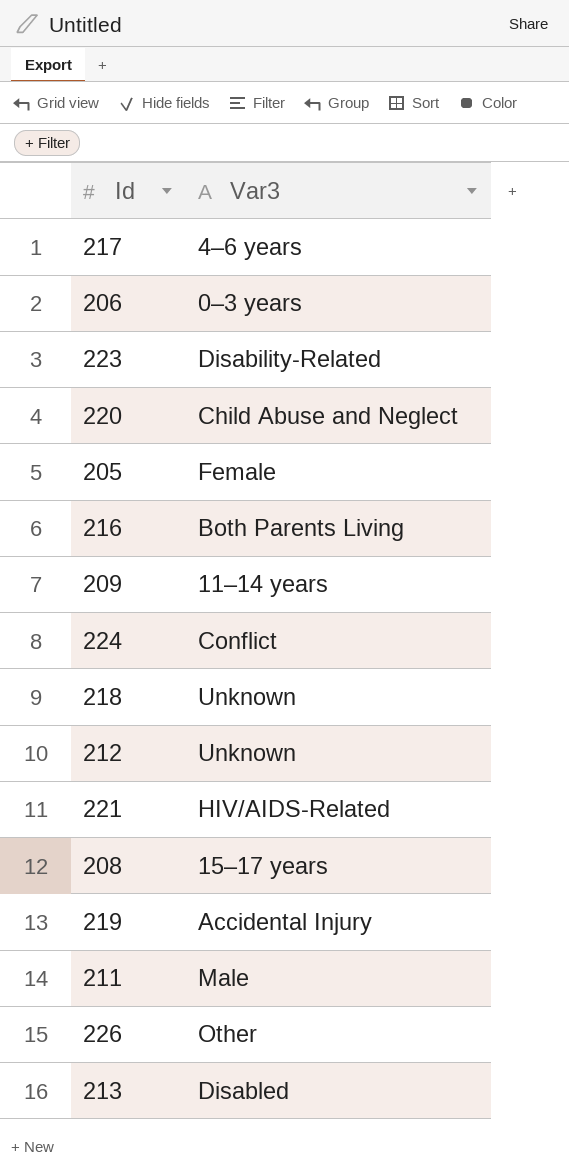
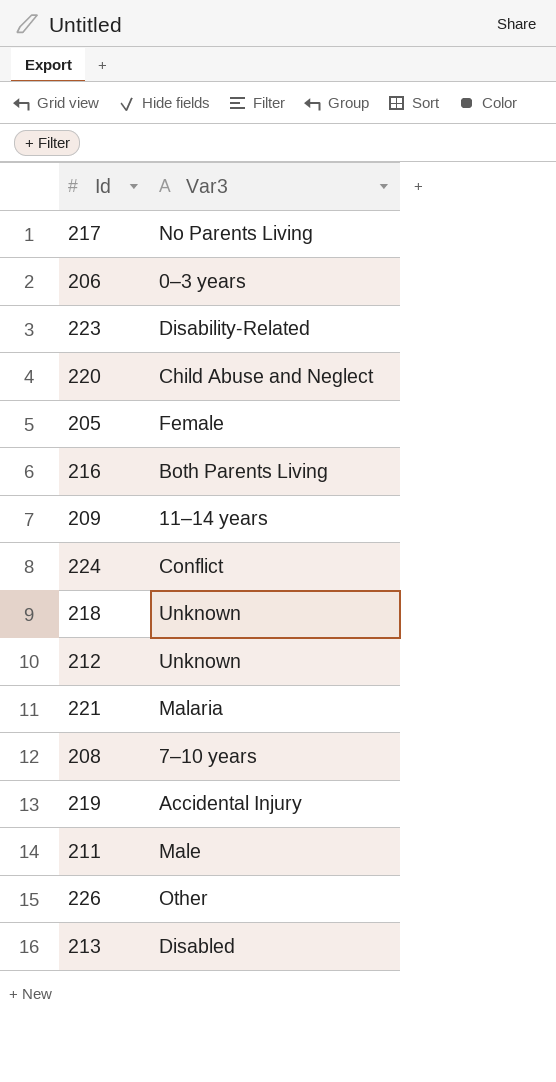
217 | Var3: 4‒6 years -> No Parents Living
221 | Var3: HIV/AIDS-Related -> Malaria
208 | Var3: 15‒17 years -> 7‒10 years

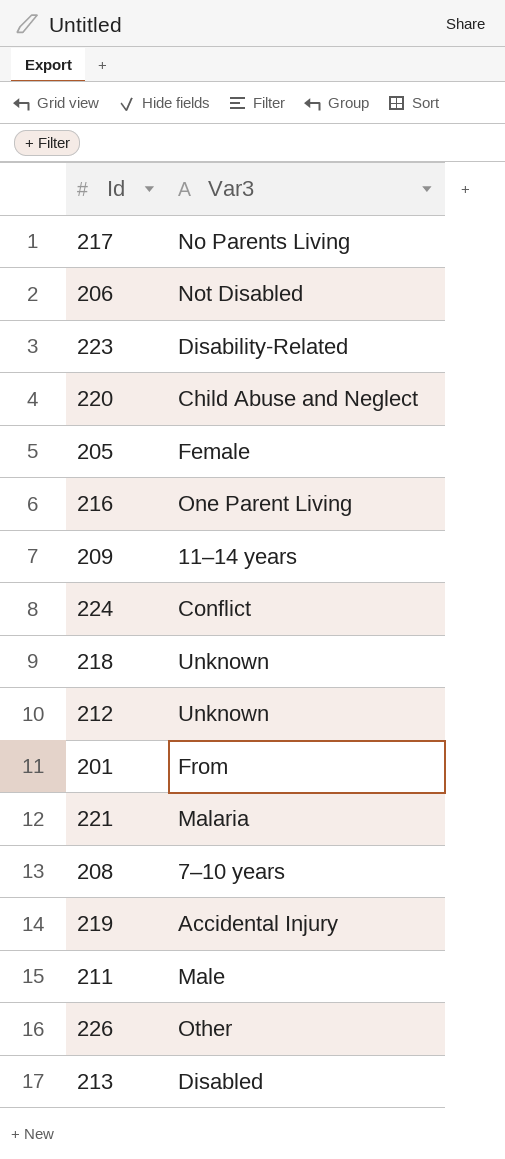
206 | Var3: 0‒3 years -> Not Disabled
216 | Var3: Both Parents Living -> One Parent Living
row 201: none -> From

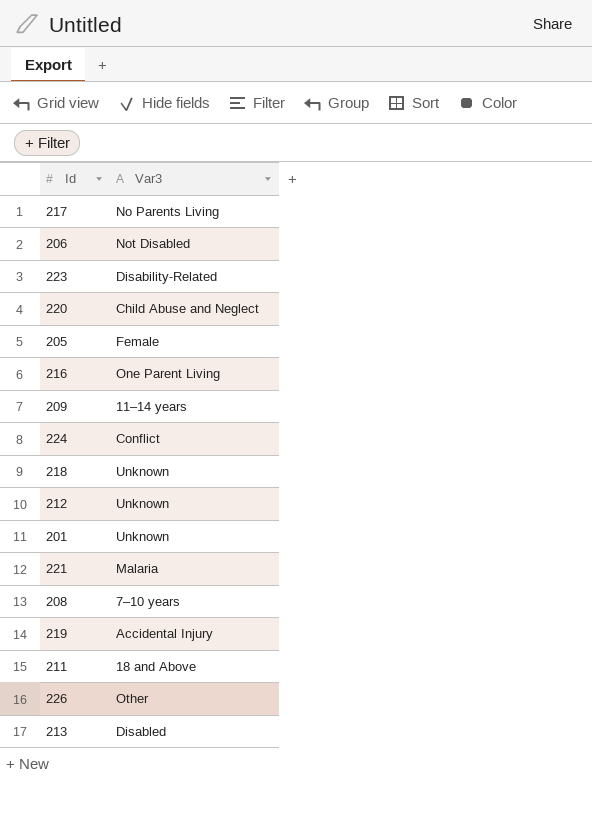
201 | Var3: From -> Unknown
211 | Var3: Male -> 18 and Above

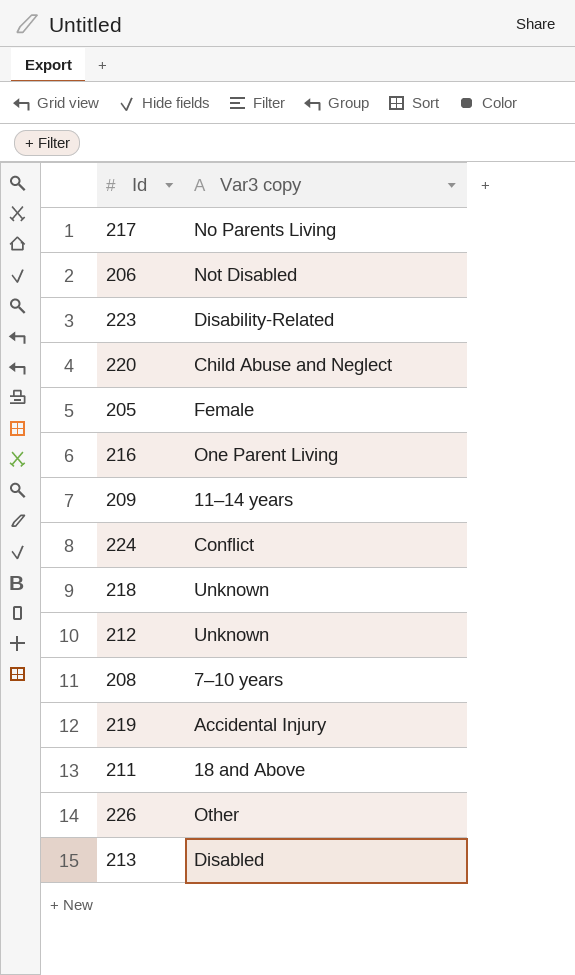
column name: Var3 -> Var3 copy
row 201: Unknown -> none
row 221: Malaria -> none

